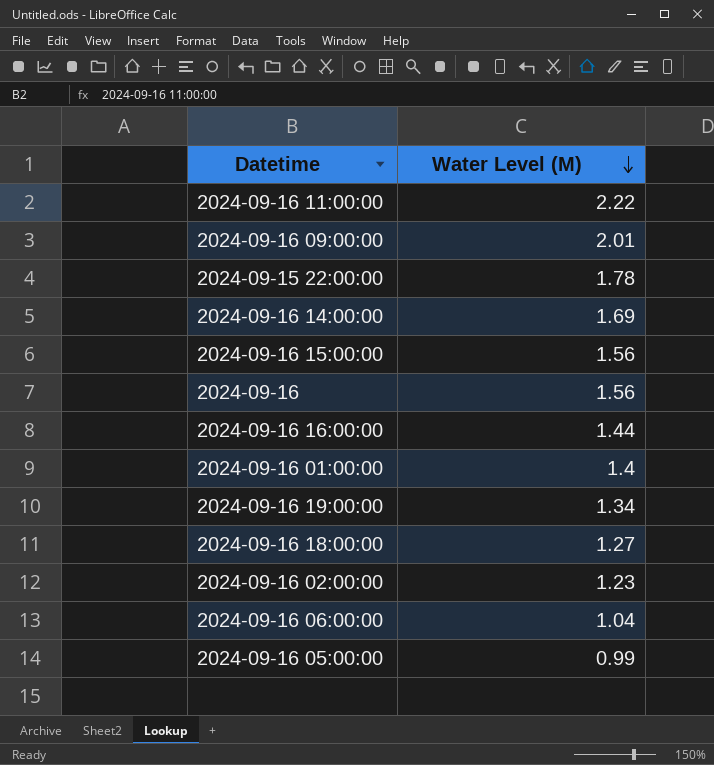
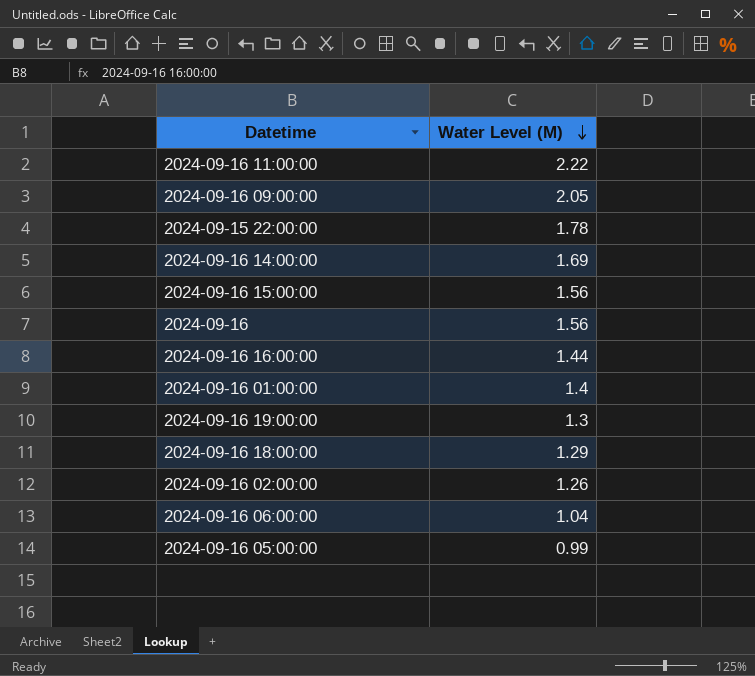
2024-09-16 09:00:00 | Water Level (M): 2.01 -> 2.05
2024-09-16 19:00:00 | Water Level (M): 1.34 -> 1.3
2024-09-16 18:00:00 | Water Level (M): 1.27 -> 1.29
2024-09-16 02:00:00 | Water Level (M): 1.23 -> 1.26

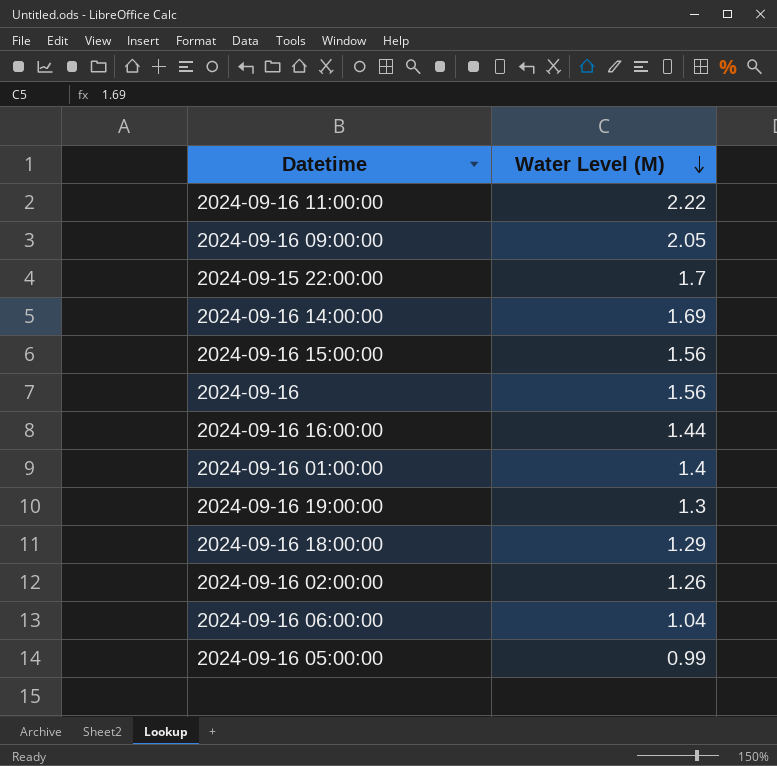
2024-09-15 22:00:00 | Water Level (M): 1.78 -> 1.7

